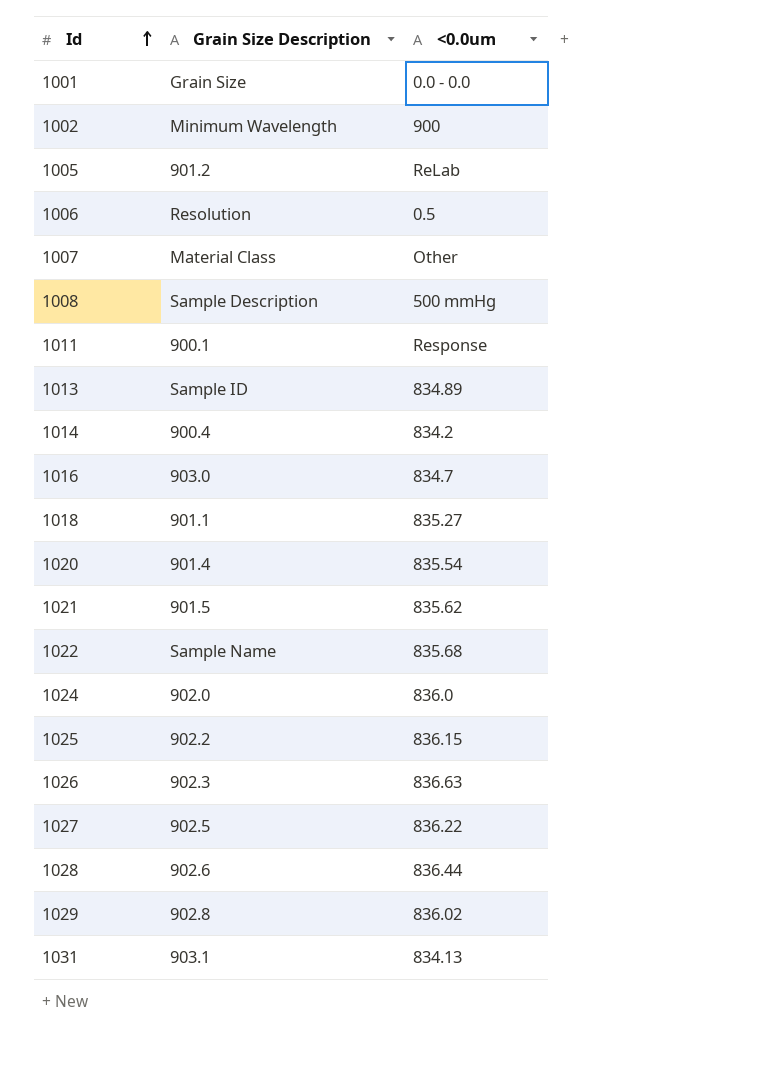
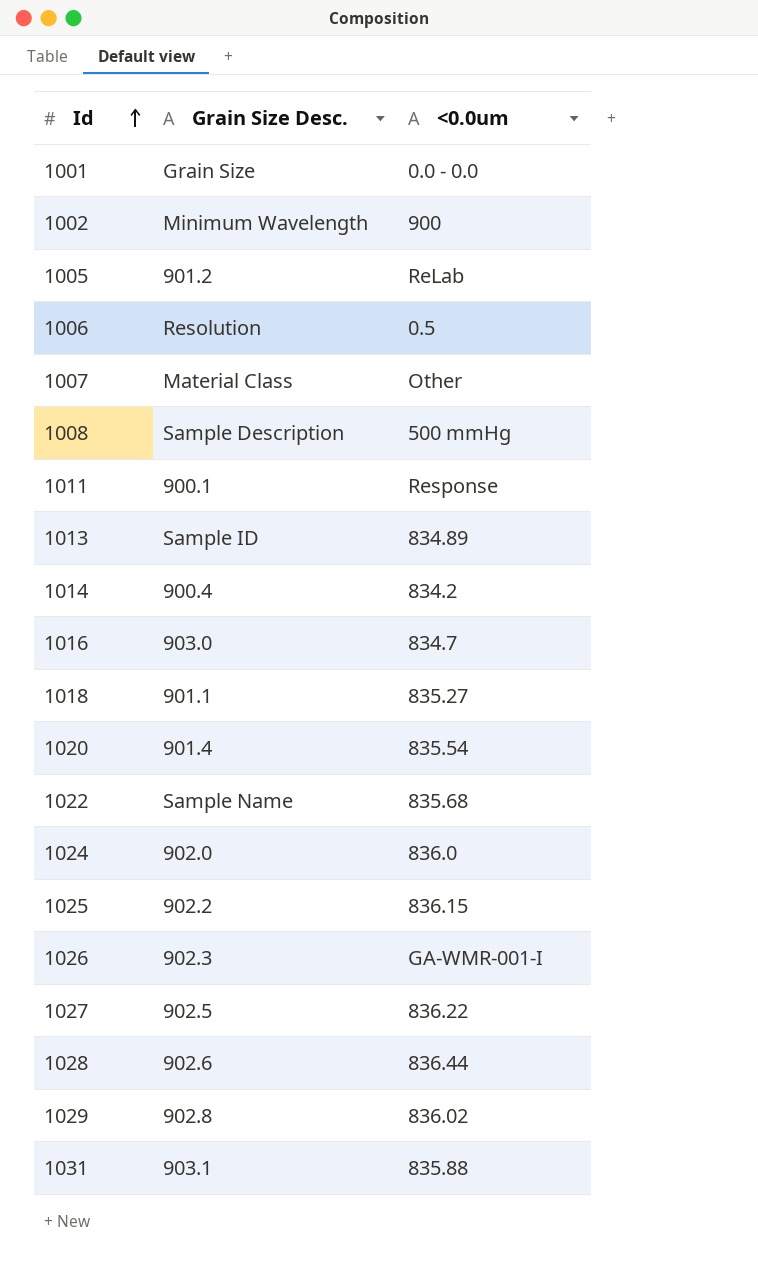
column name: Grain Size Description -> Grain Size Desc.
row 1021: 901.5 | 835.62 -> none
1026 | <0.0um: 836.63 -> GA-WMR-001-I
1031 | <0.0um: 834.13 -> 835.88

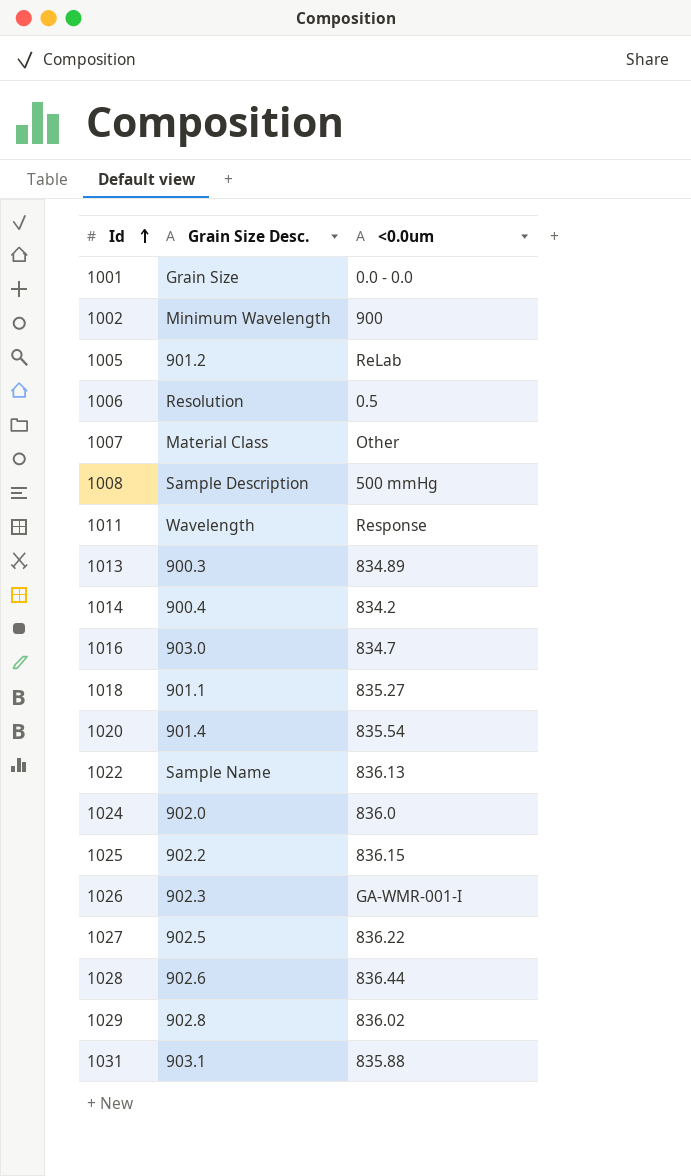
1011 | Grain Size Desc.: 900.1 -> Wavelength
1013 | Grain Size Desc.: Sample ID -> 900.3
1022 | <0.0um: 835.68 -> 836.13

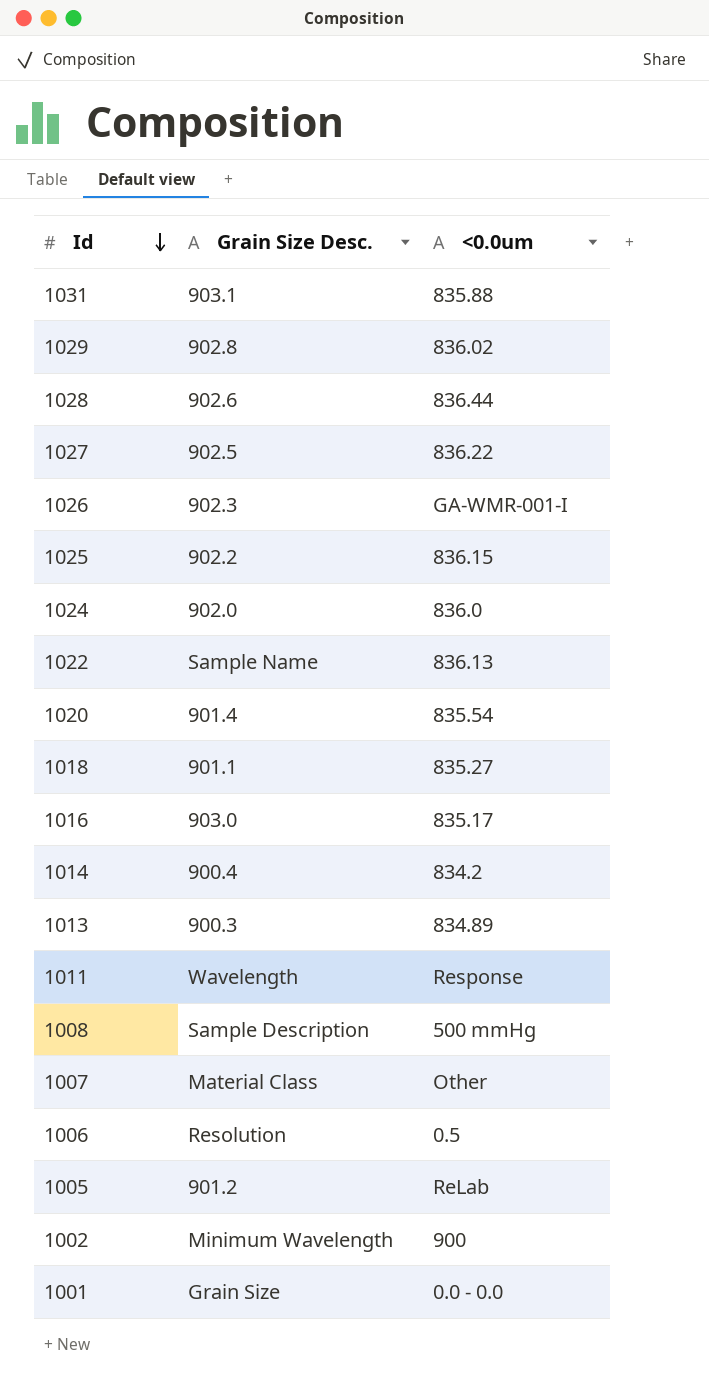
row order: Id ascending -> Id descending
1016 | <0.0um: 834.7 -> 835.17

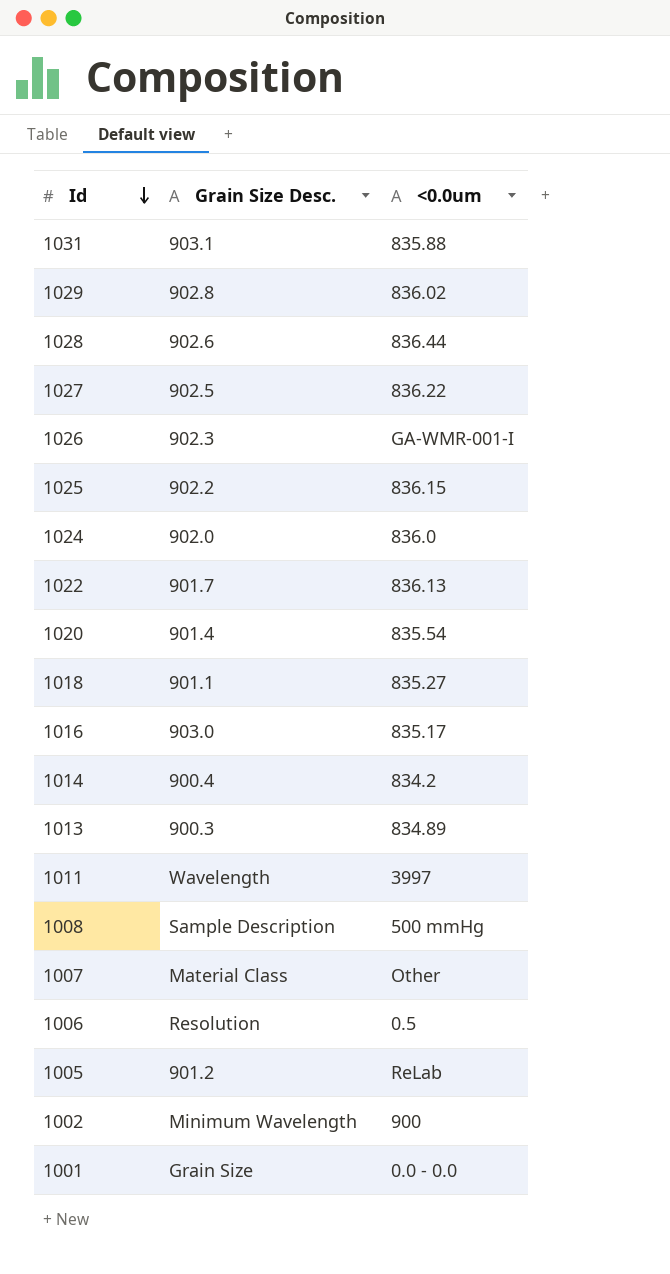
1022 | Grain Size Desc.: Sample Name -> 901.7
1011 | <0.0um: Response -> 3997

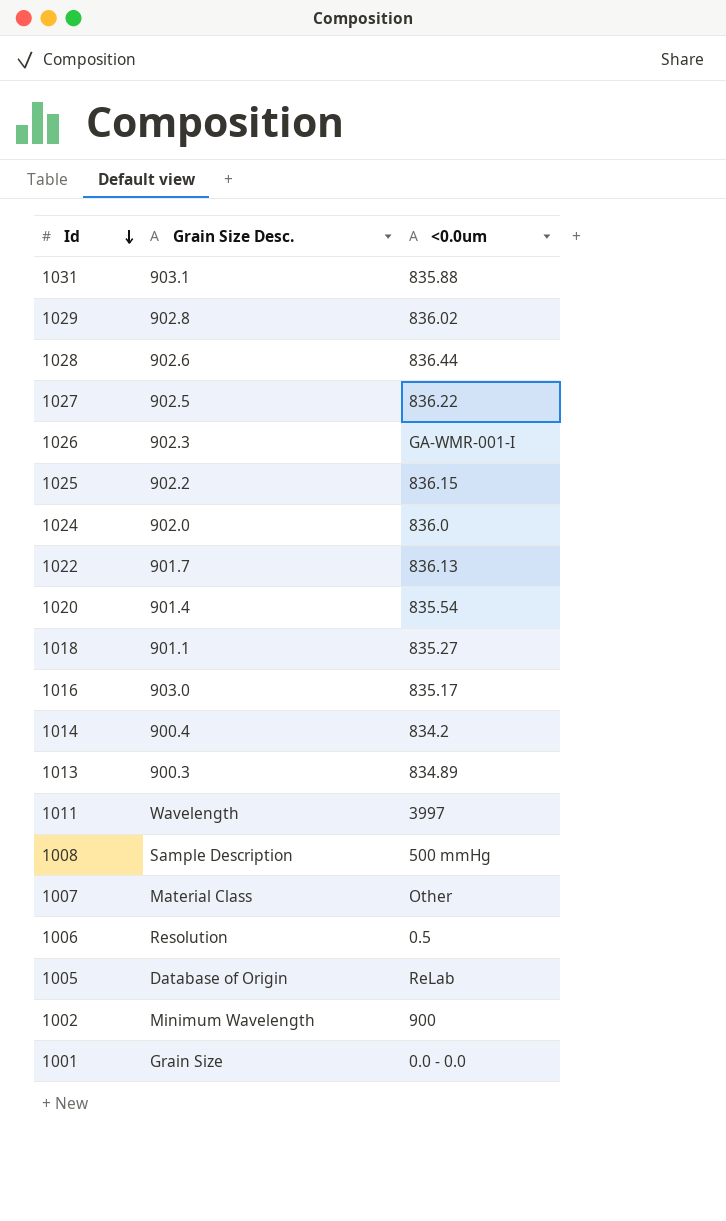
1005 | Grain Size Desc.: 901.2 -> Database of Origin

